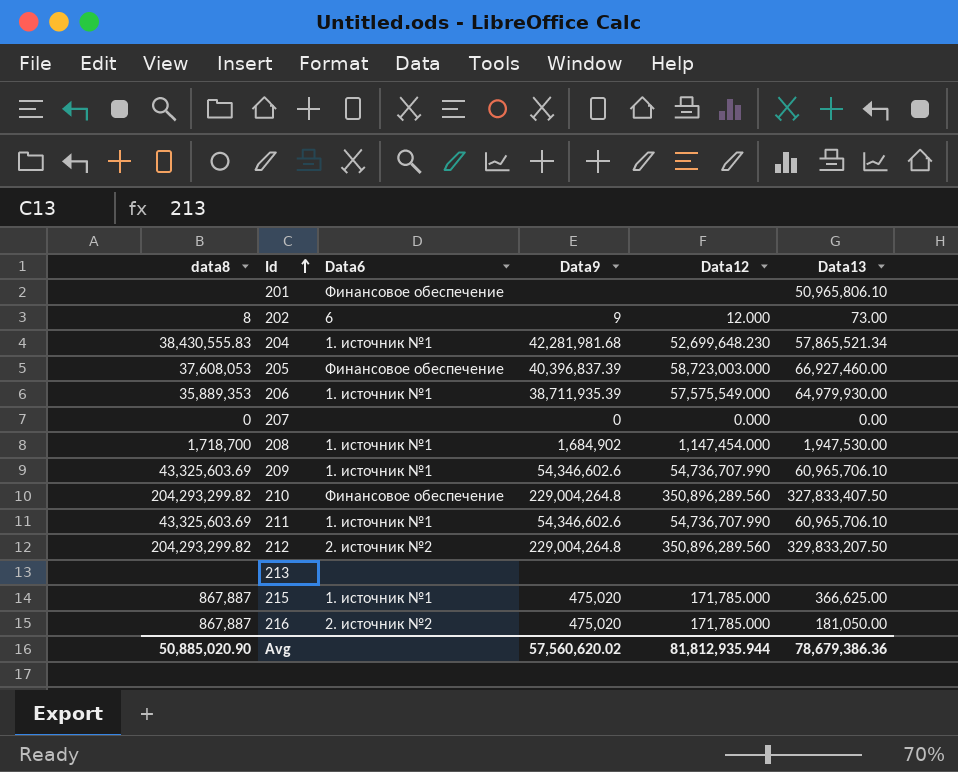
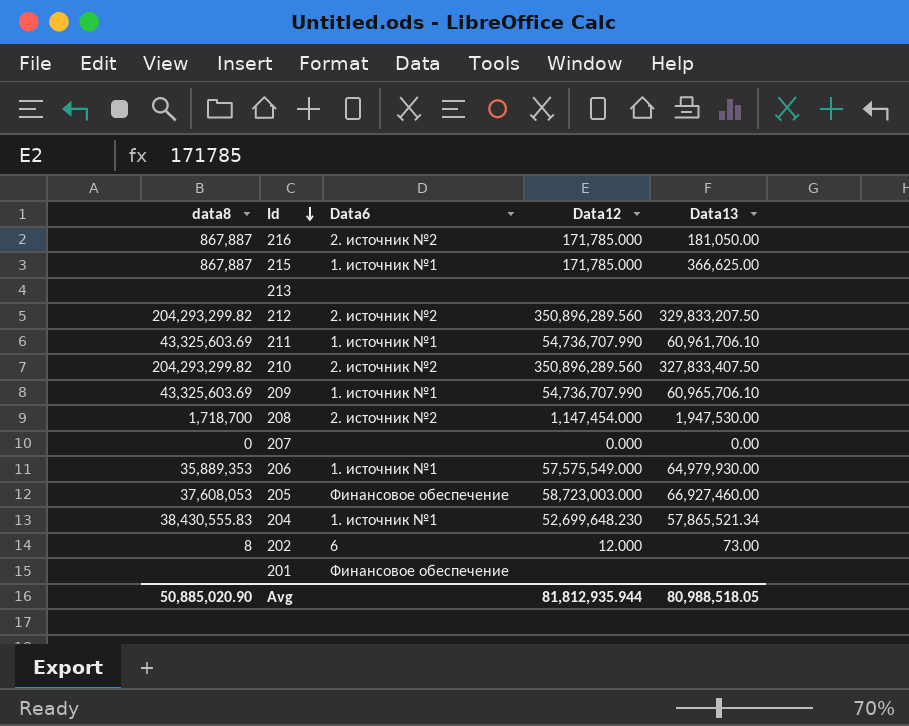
row order: Id ascending -> Id descending
column Data9 | position: 4 -> none
211 | Data13: 60,965,706.10 -> 60,961,706.10
210 | Data6: Финансовое обеспечение -> 2. источник №2
208 | Data6: 1. источник №1 -> 2. источник №2
201 | Data13: 50,965,806.10 -> none
Avg | Data13: 78,679,386.36 -> 80,988,518.05

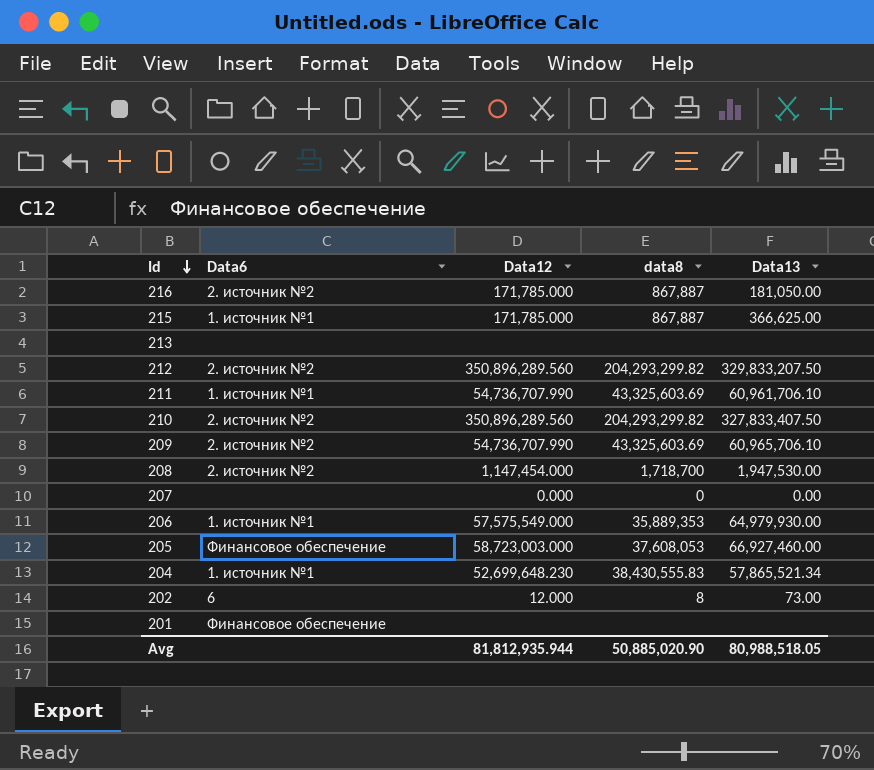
column data8 | position: 1 -> 4
209 | Data6: 1. источник №1 -> 2. источник №2

